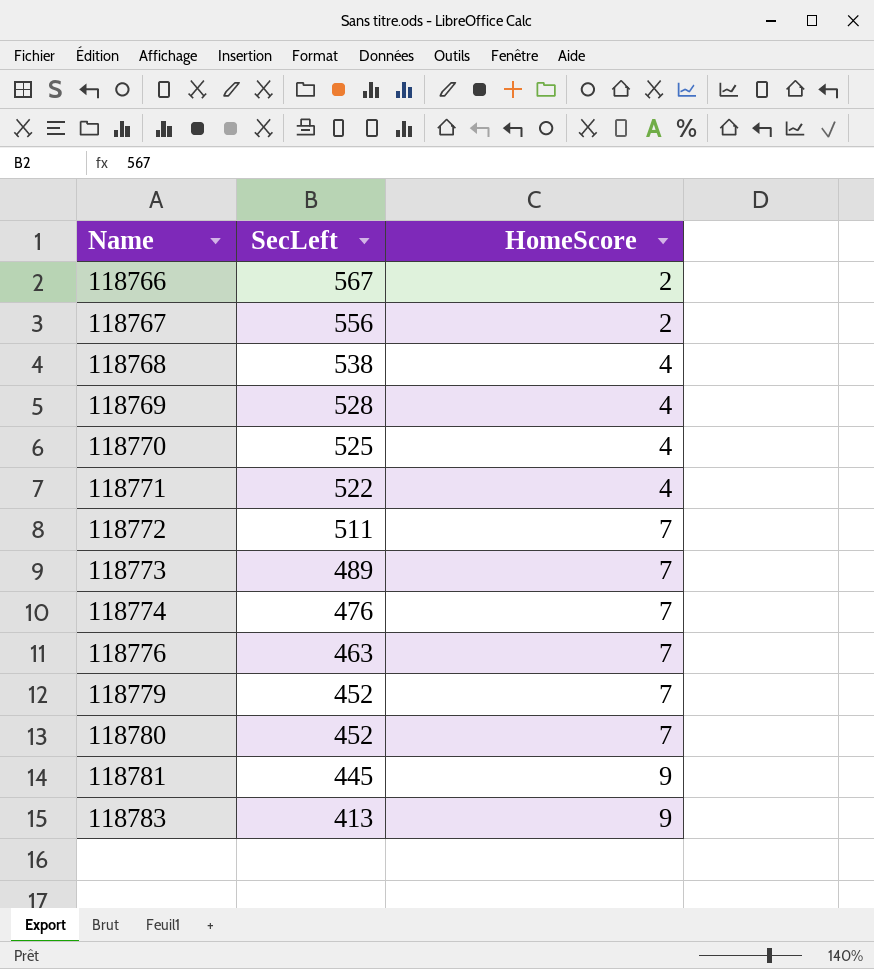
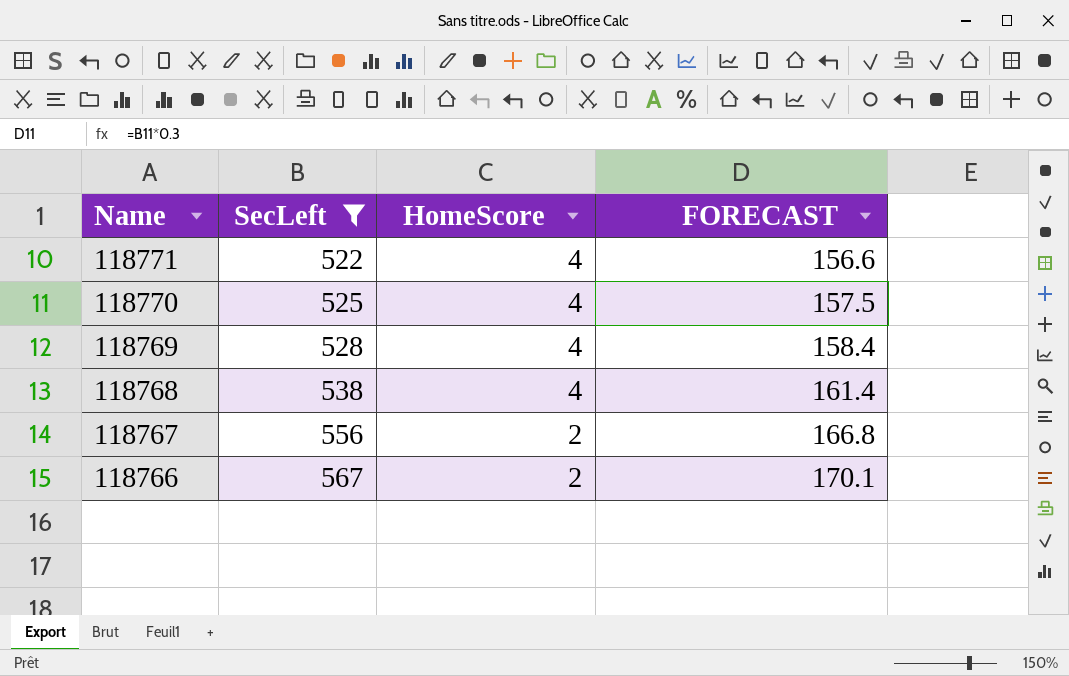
filter: none -> SecLeft >= 522
row order: Name ascending -> Name descending
column FORECAST | formula: none -> [SecLeft] * 0.3

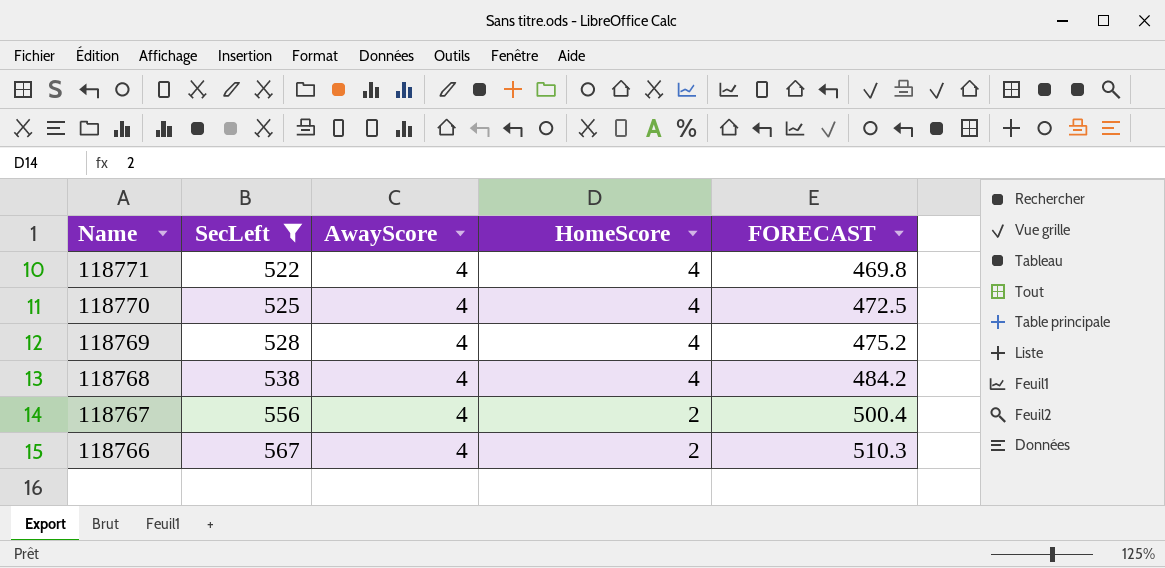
column AwayScore | position: none -> 3
column FORECAST | formula: [SecLeft] * 0.3 -> [SecLeft] * 0.9

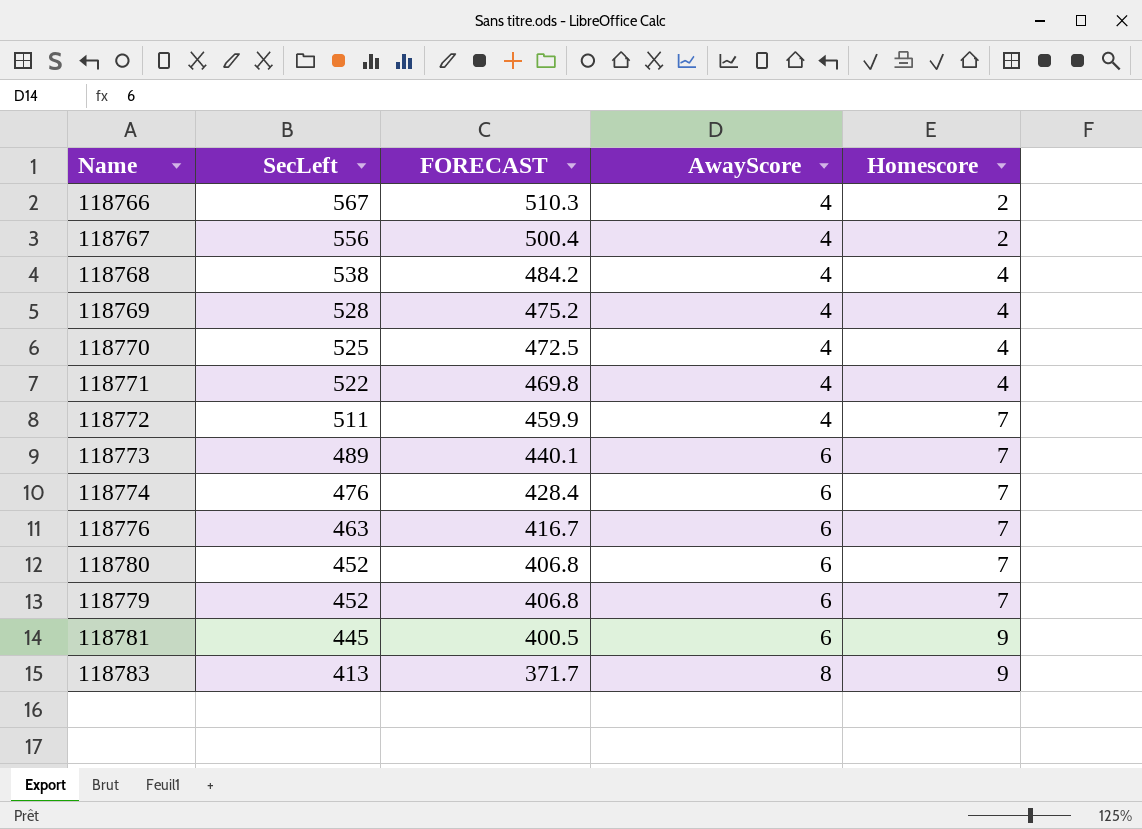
filter: SecLeft >= 522 -> none
row order: Name descending -> SecLeft descending
column FORECAST | position: 5 -> 3
column name: HomeScore -> Homescore

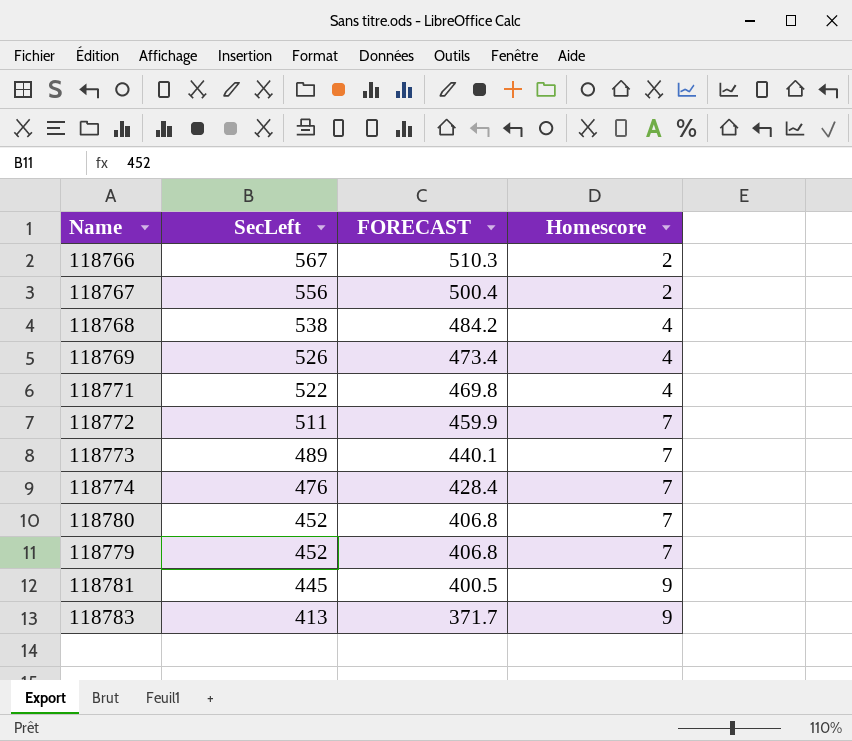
column AwayScore | position: 4 -> none
row 118770: 525 | 472.5 | 4 | 4 -> none
row 118776: 463 | 416.7 | 6 | 7 -> none
118769 | SecLeft: 528 -> 526
118769 | FORECAST: 475.2 -> 473.4

